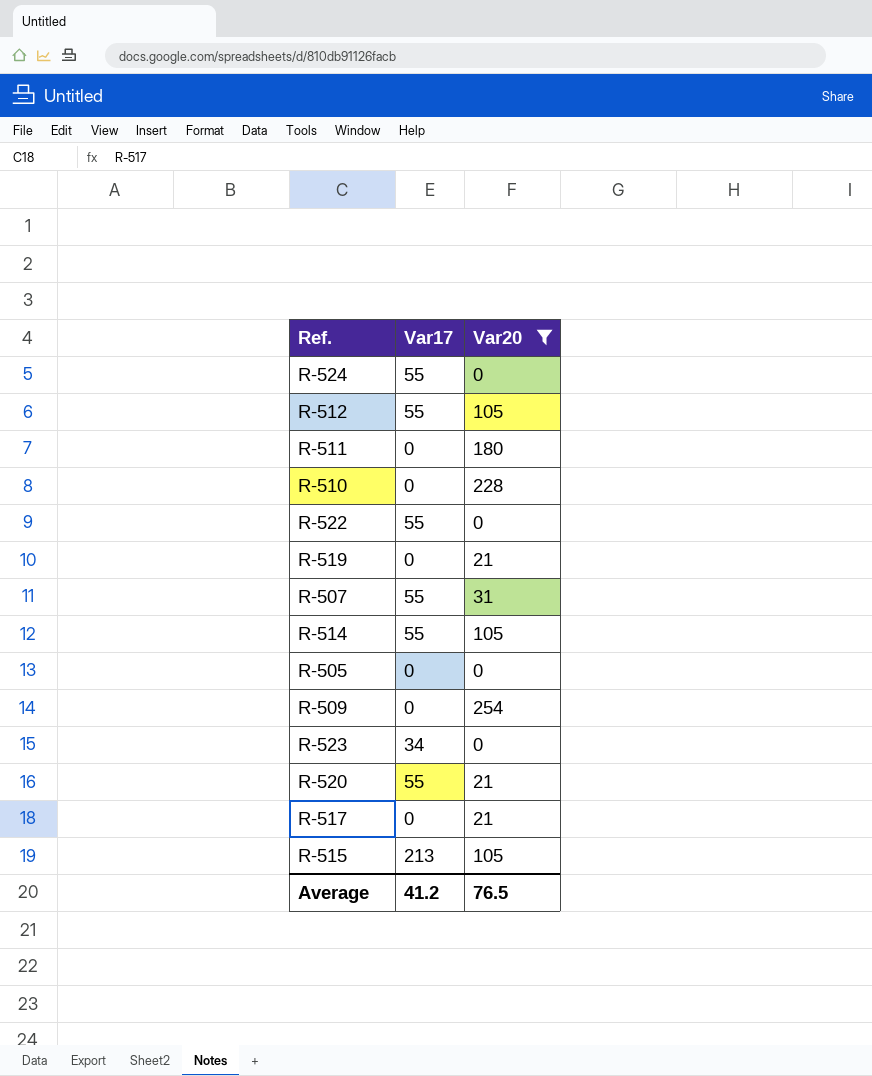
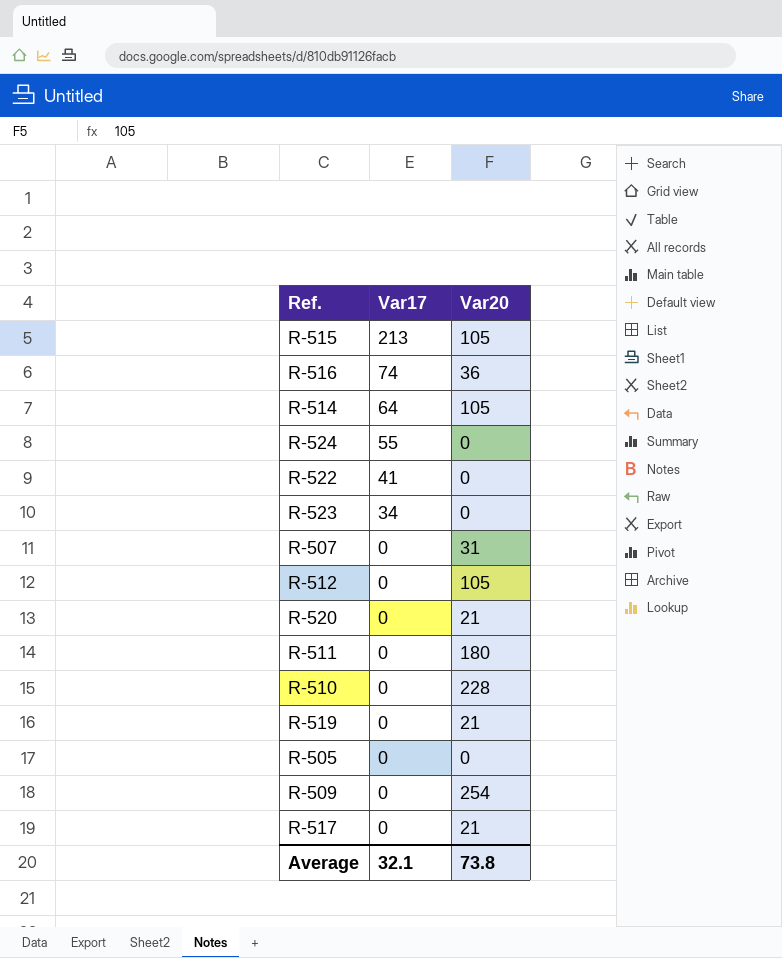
filter: Var20 != 36 -> none
row order: none -> Var17 descending
R-514 | Var17: 55 -> 64
R-522 | Var17: 55 -> 41
R-507 | Var17: 55 -> 0
R-512 | Var17: 55 -> 0
R-520 | Var17: 55 -> 0
Average | Var17: 41.2 -> 32.1
Average | Var20: 76.5 -> 73.8

